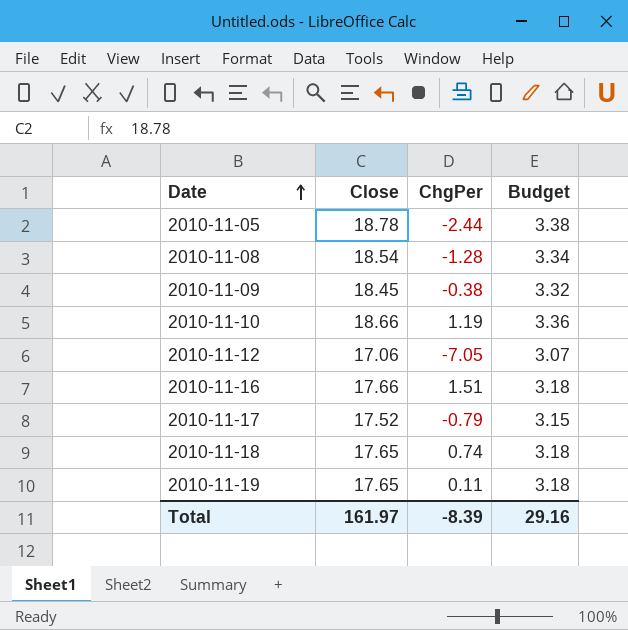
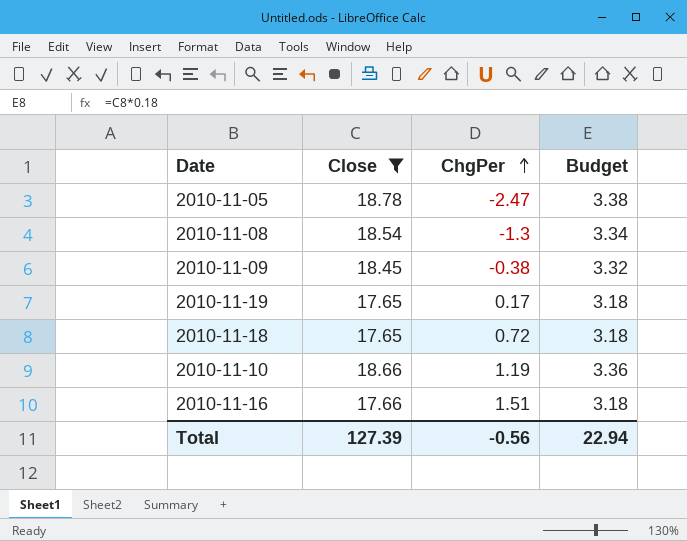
filter: none -> Close >= 17.65
row order: Date ascending -> ChgPer ascending
2010-11-05 | ChgPer: -2.44 -> -2.47
2010-11-08 | ChgPer: -1.28 -> -1.3
2010-11-19 | ChgPer: 0.11 -> 0.17
2010-11-18 | ChgPer: 0.74 -> 0.72
Total | Close: 161.97 -> 127.39
Total | ChgPer: -8.39 -> -0.56
Total | Budget: 29.16 -> 22.94

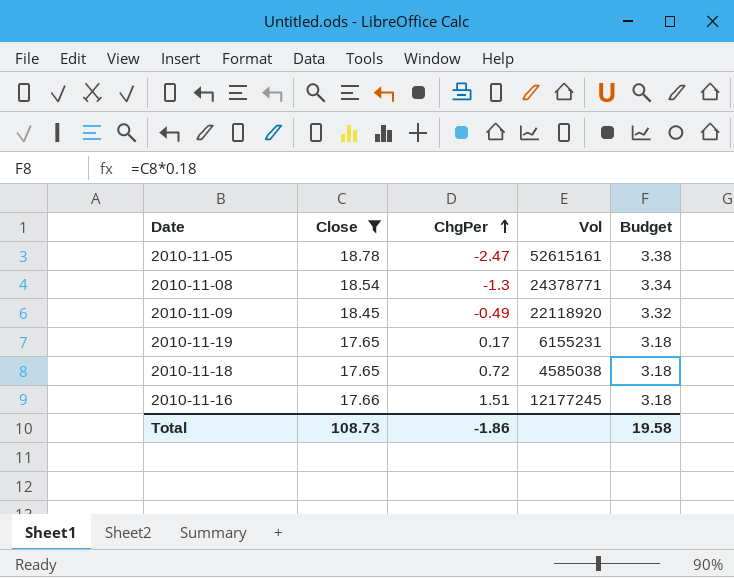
column Vol | position: none -> 4
row 2010-11-10: 18.66 | 1.19 | 3.36 -> none
2010-11-09 | ChgPer: -0.38 -> -0.49
Total | Close: 127.39 -> 108.73
Total | ChgPer: -0.56 -> -1.86
Total | Budget: 22.94 -> 19.58

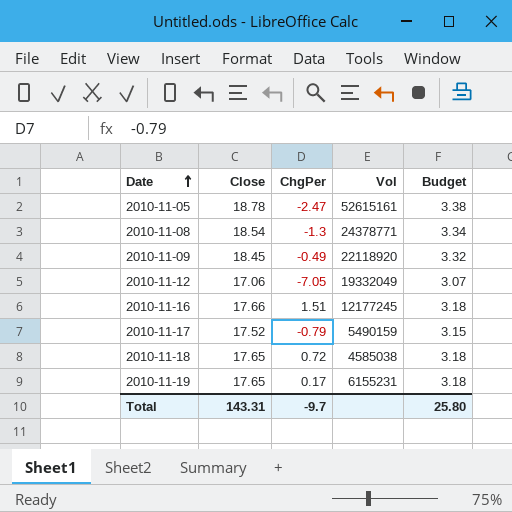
filter: Close >= 17.65 -> none
row order: ChgPer ascending -> Date ascending
Total | Close: 108.73 -> 143.31
Total | ChgPer: -1.86 -> -9.7
Total | Budget: 19.58 -> 25.80

